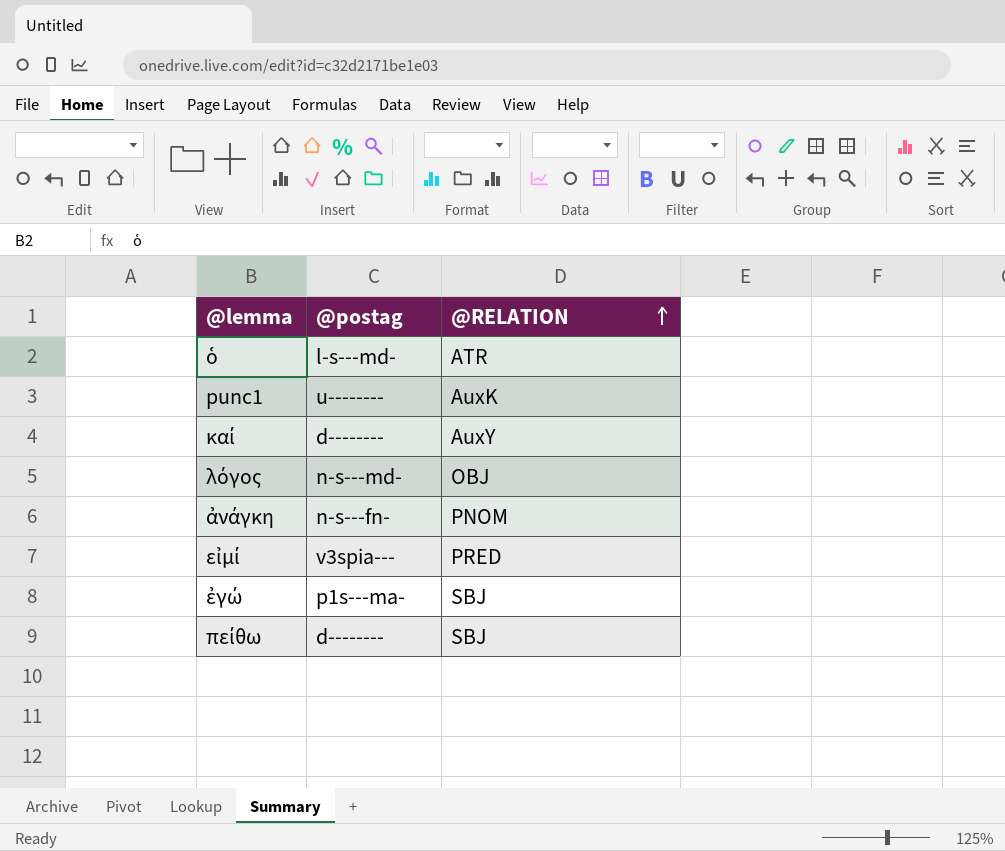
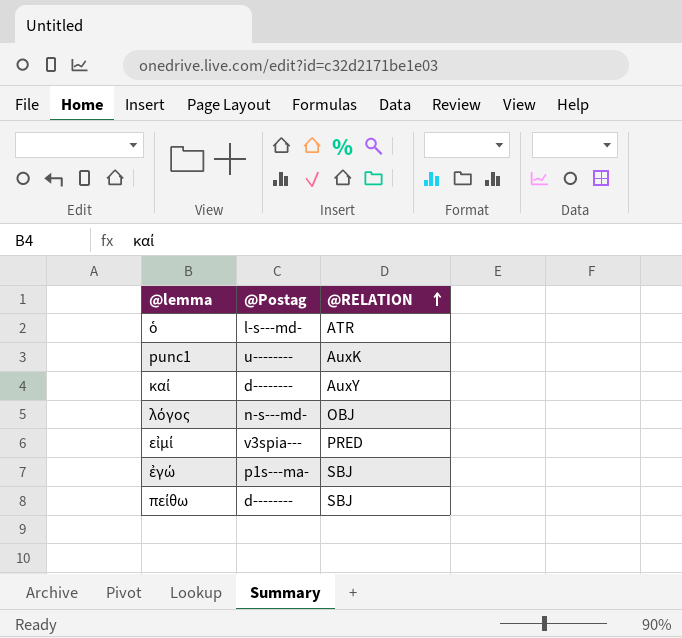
column name: @postag -> @Postag
row ἀνάγκη: n-s---fn- | PNOM -> none

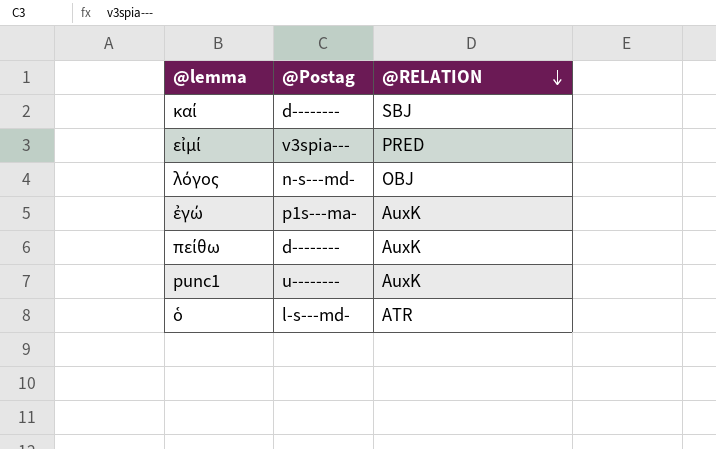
row order: @RELATION ascending -> @RELATION descending
καί | @RELATION: AuxY -> SBJ
ἐγώ | @RELATION: SBJ -> AuxK
πείθω | @RELATION: SBJ -> AuxK

